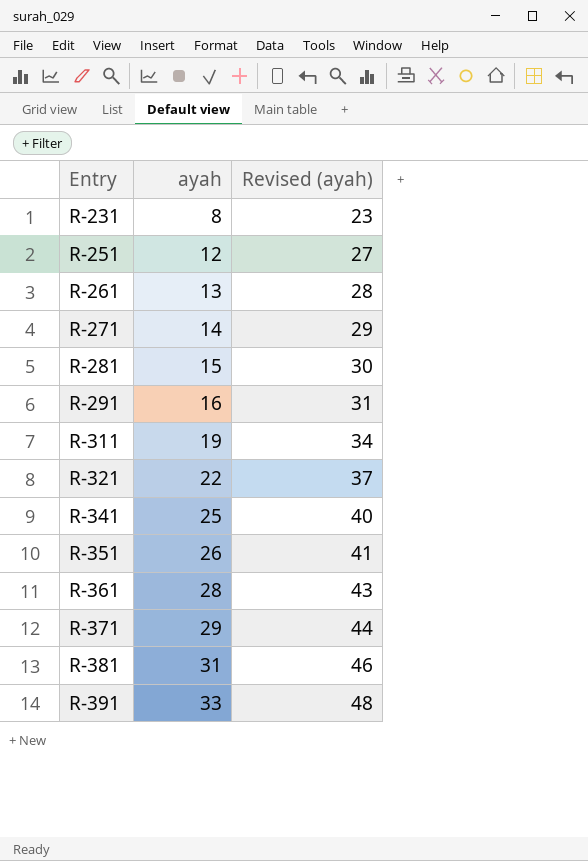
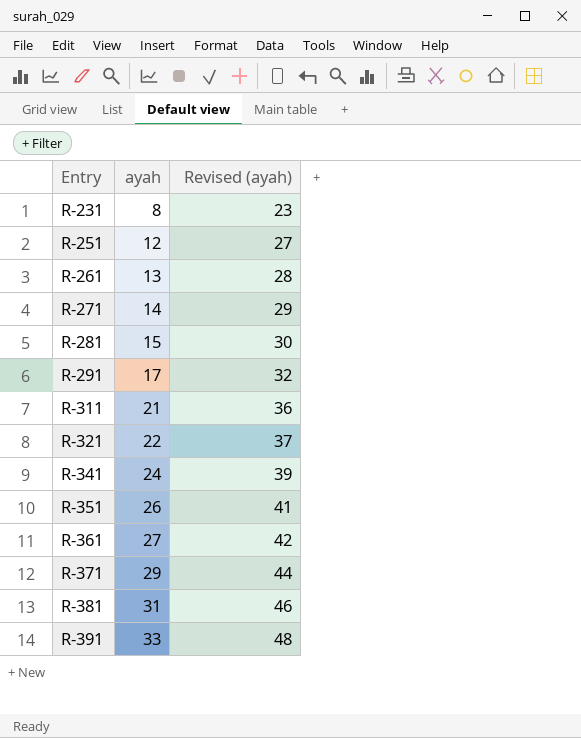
R-291 | ayah: 16 -> 17
R-291 | Revised (ayah): 31 -> 32
R-311 | ayah: 19 -> 21
R-311 | Revised (ayah): 34 -> 36
R-341 | ayah: 25 -> 24
R-341 | Revised (ayah): 40 -> 39
R-361 | ayah: 28 -> 27
R-361 | Revised (ayah): 43 -> 42

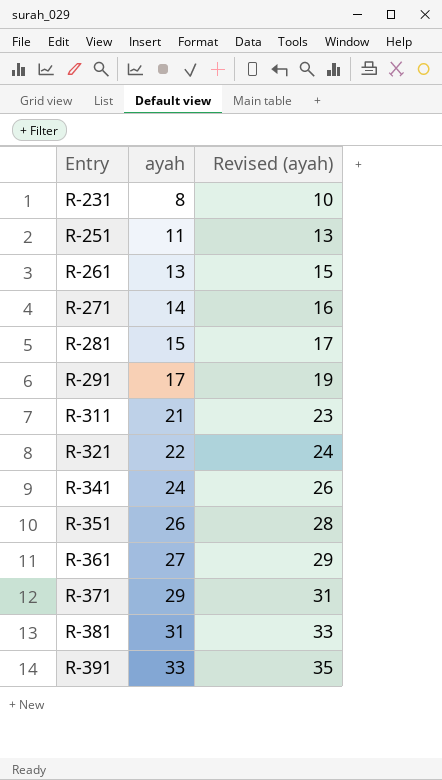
column Revised (ayah) | formula: [ayah] + 15 -> [ayah] + 2
R-251 | ayah: 12 -> 11

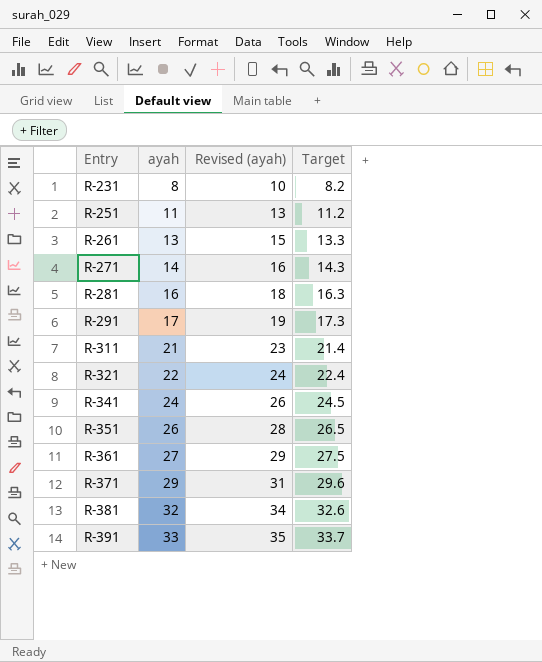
column Target | formula: none -> [ayah] * 1.02
R-281 | ayah: 15 -> 16
R-281 | Revised (ayah): 17 -> 18
R-381 | ayah: 31 -> 32
R-381 | Revised (ayah): 33 -> 34

